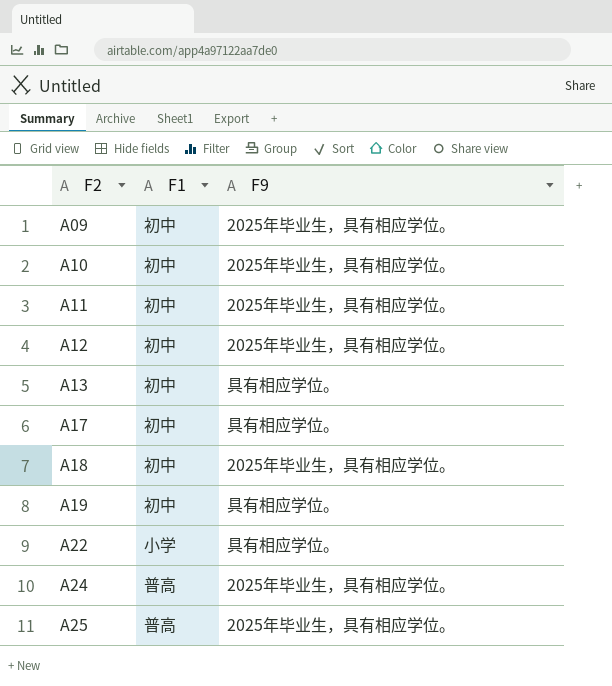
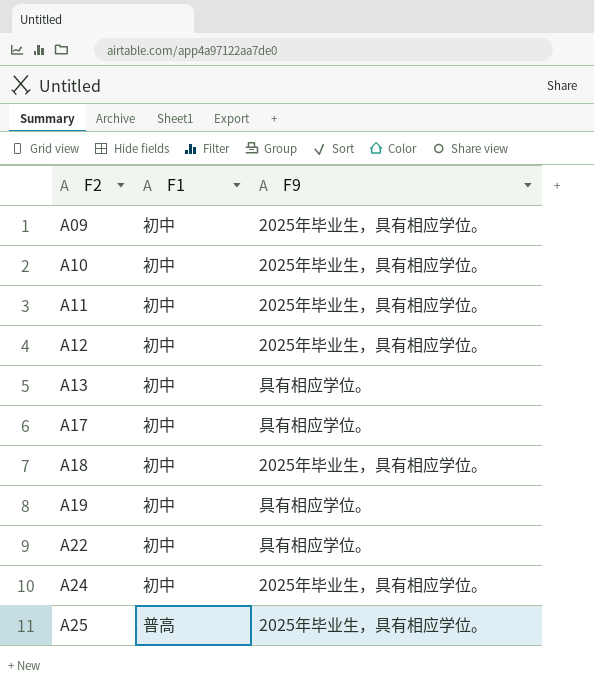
A22 | F1: 小学 -> 初中
A24 | F1: 普高 -> 初中

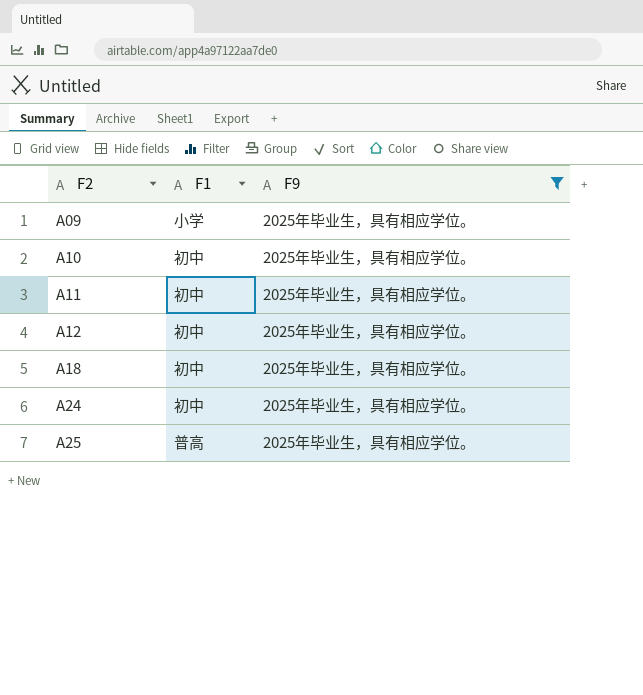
filter: none -> F9 = 2025年毕业生，具有相应学位。
A09 | F1: 初中 -> 小学

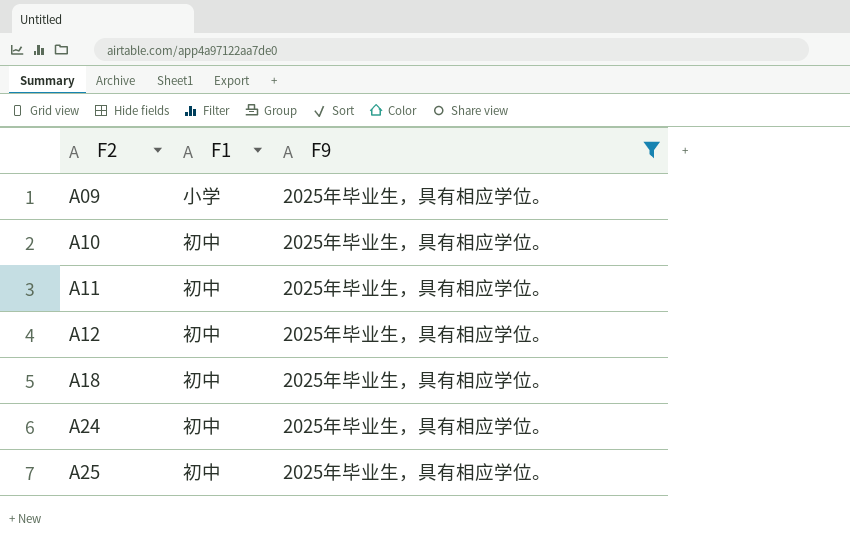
A25 | F1: 普高 -> 初中

